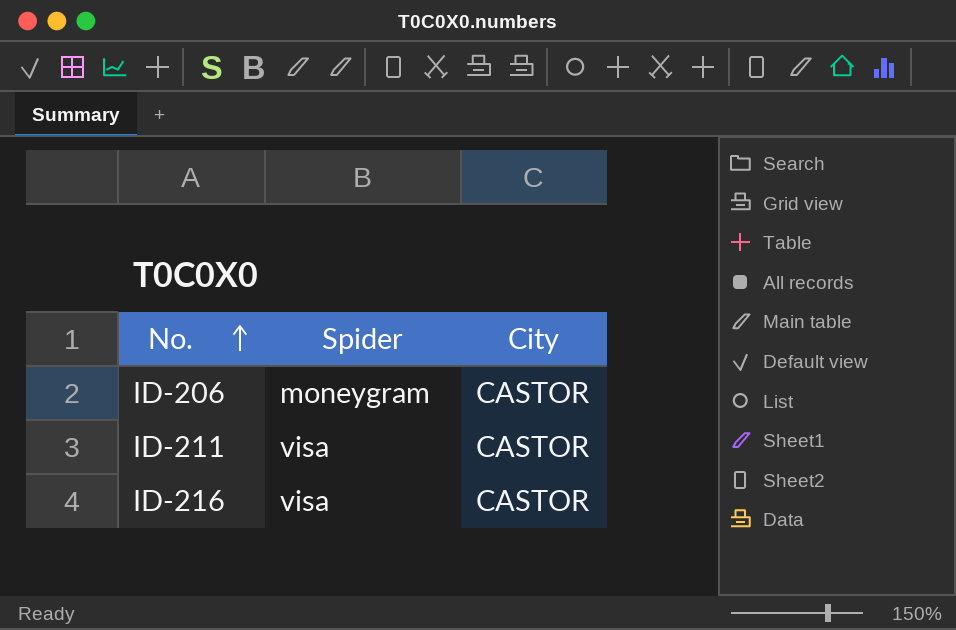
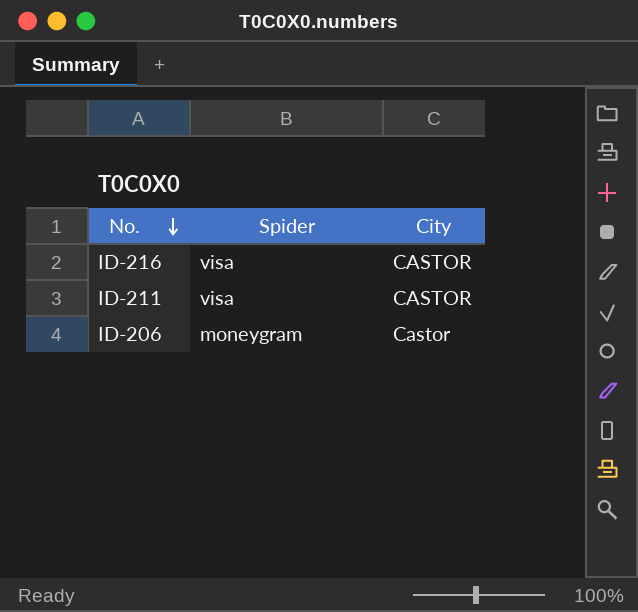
row order: No. ascending -> No. descending
ID-206 | City: CASTOR -> Castor

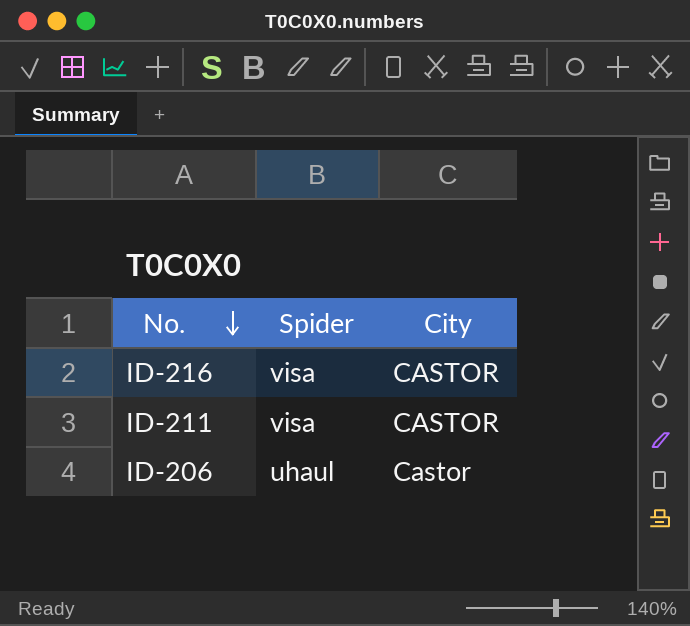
ID-206 | Spider: moneygram -> uhaul

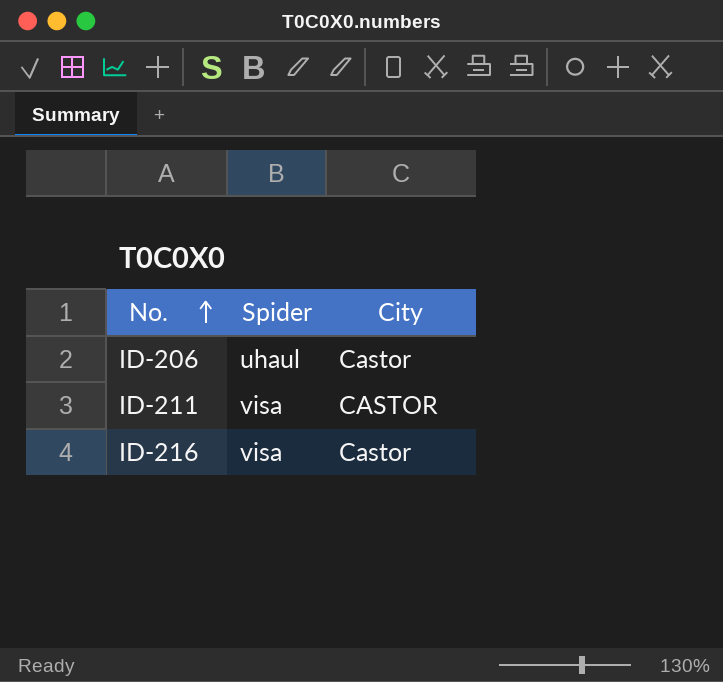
row order: No. descending -> No. ascending
ID-216 | City: CASTOR -> Castor

